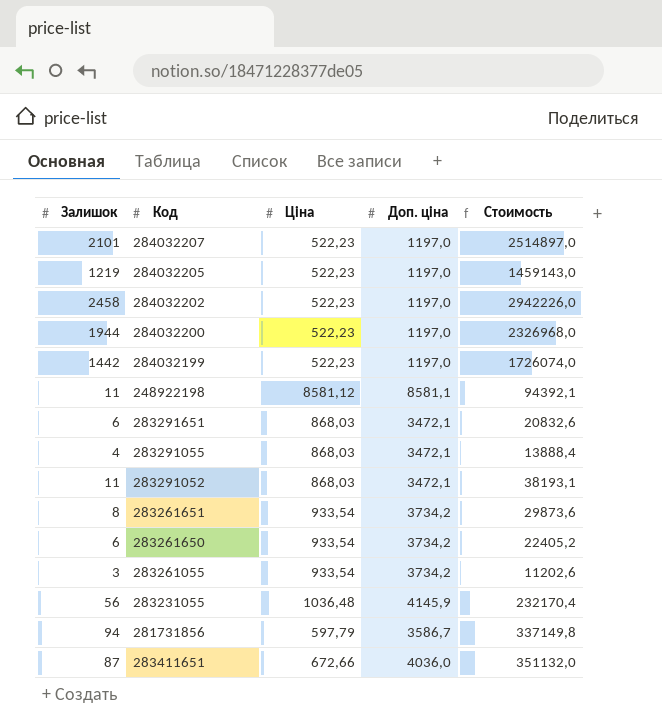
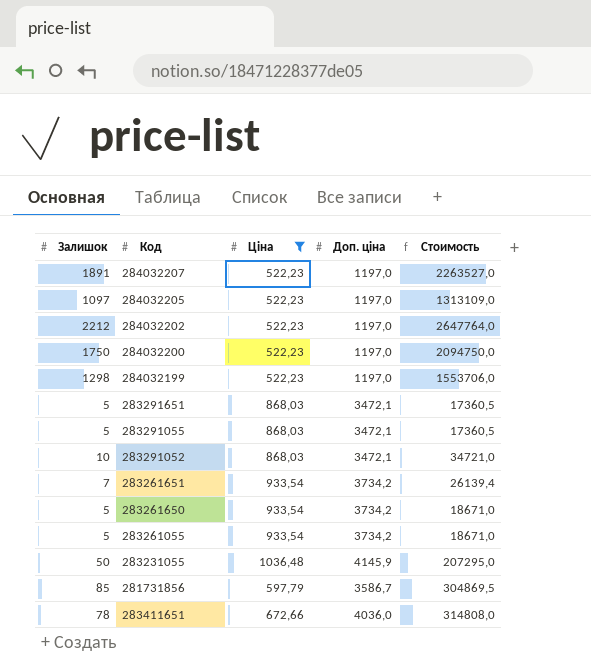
filter: none -> Ціна != 8581,12
284032207 | Залишок: 2101 -> 1891
284032207 | Стоимость: 2514897,0 -> 2263527,0
284032205 | Залишок: 1219 -> 1097
284032205 | Стоимость: 1459143,0 -> 1313109,0
284032202 | Залишок: 2458 -> 2212
284032202 | Стоимость: 2942226,0 -> 2647764,0
284032200 | Залишок: 1944 -> 1750
284032200 | Стоимость: 2326968,0 -> 2094750,0
284032199 | Залишок: 1442 -> 1298
284032199 | Стоимость: 1726074,0 -> 1553706,0
283291651 | Залишок: 6 -> 5
283291651 | Стоимость: 20832,6 -> 17360,5
283291055 | Залишок: 4 -> 5
283291055 | Стоимость: 13888,4 -> 17360,5
283291052 | Залишок: 11 -> 10
283291052 | Стоимость: 38193,1 -> 34721,0
283261651 | Залишок: 8 -> 7
283261651 | Стоимость: 29873,6 -> 26139,4
283261650 | Залишок: 6 -> 5
283261650 | Стоимость: 22405,2 -> 18671,0
283261055 | Залишок: 3 -> 5
283261055 | Стоимость: 11202,6 -> 18671,0
283231055 | Залишок: 56 -> 50
283231055 | Стоимость: 232170,4 -> 207295,0
281731856 | Залишок: 94 -> 85
281731856 | Стоимость: 337149,8 -> 304869,5
283411651 | Залишок: 87 -> 78
283411651 | Стоимость: 351132,0 -> 314808,0

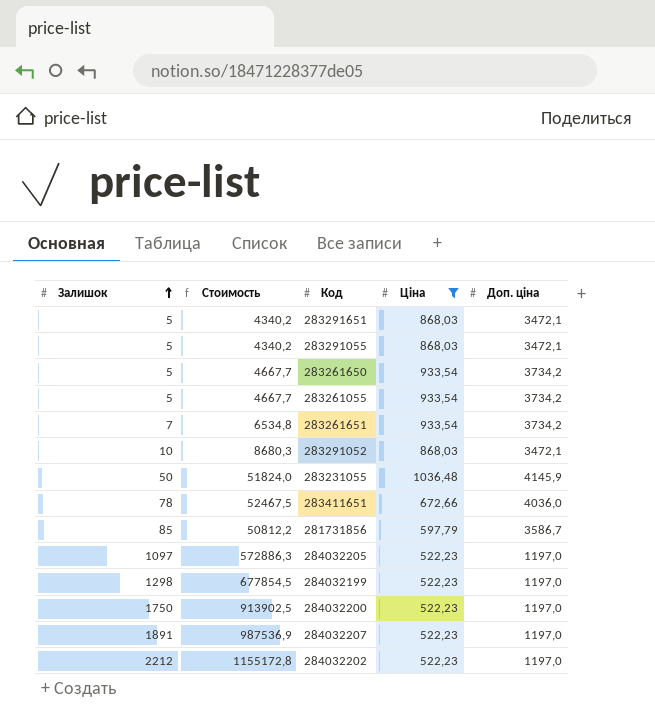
row order: none -> Залишок ascending
column Стоимость | formula: [Залишок] * [Доп. ціна] -> [Залишок] * [Ціна]
column Стоимость | position: 5 -> 2

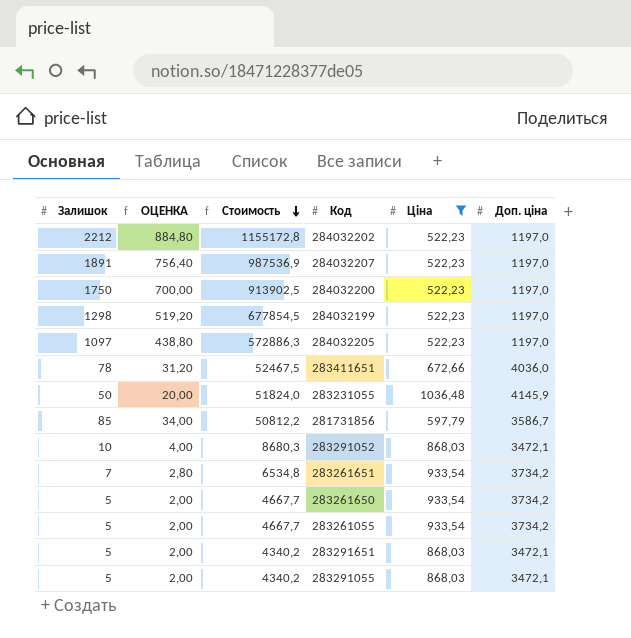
row order: Залишок ascending -> Стоимость descending
column ОЦЕНКА | formula: none -> [Залишок] * 0,4

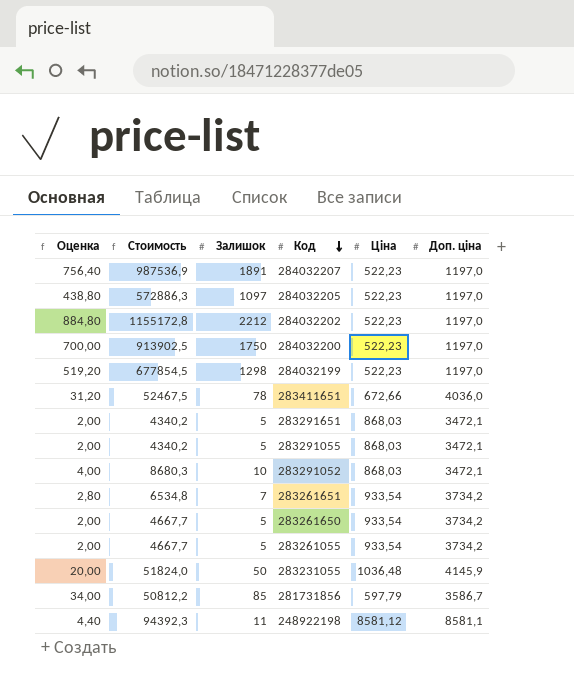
filter: Ціна != 8581,12 -> none
row order: Стоимость descending -> Код descending
column name: ОЦЕНКА -> Оценка
column Залишок | position: 1 -> 3

